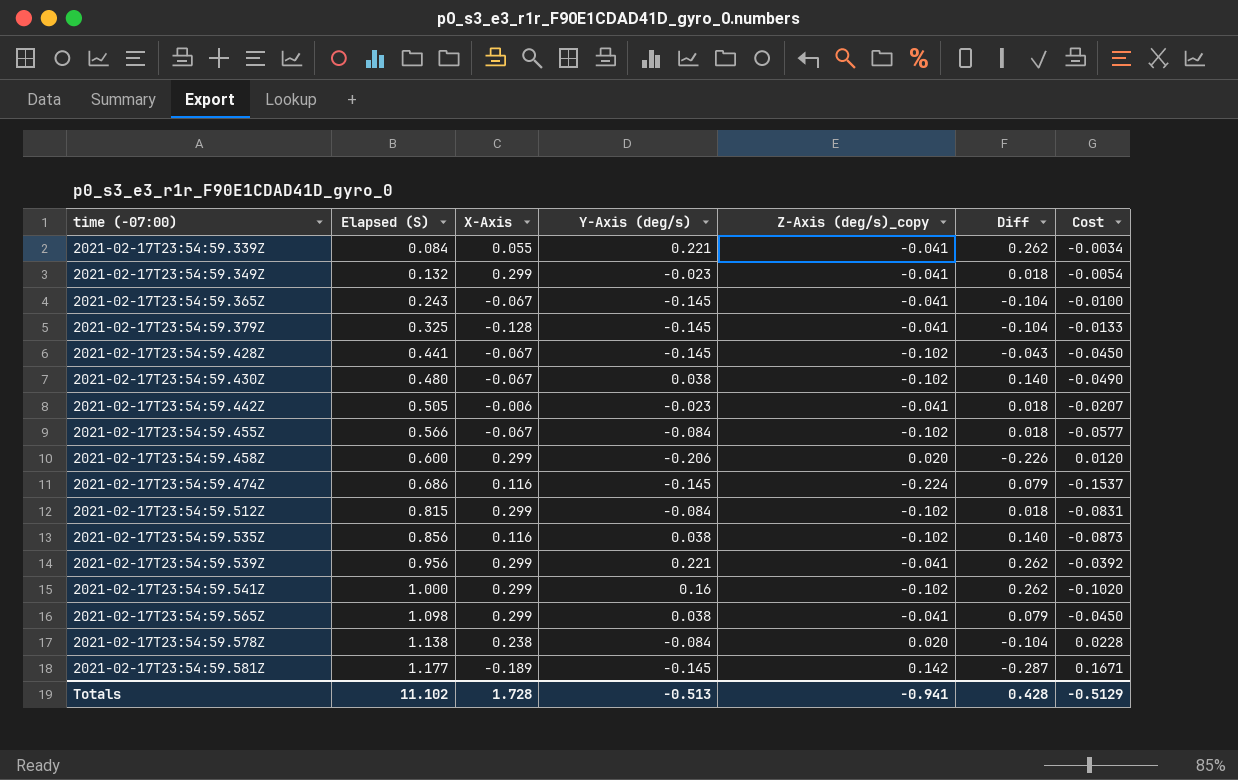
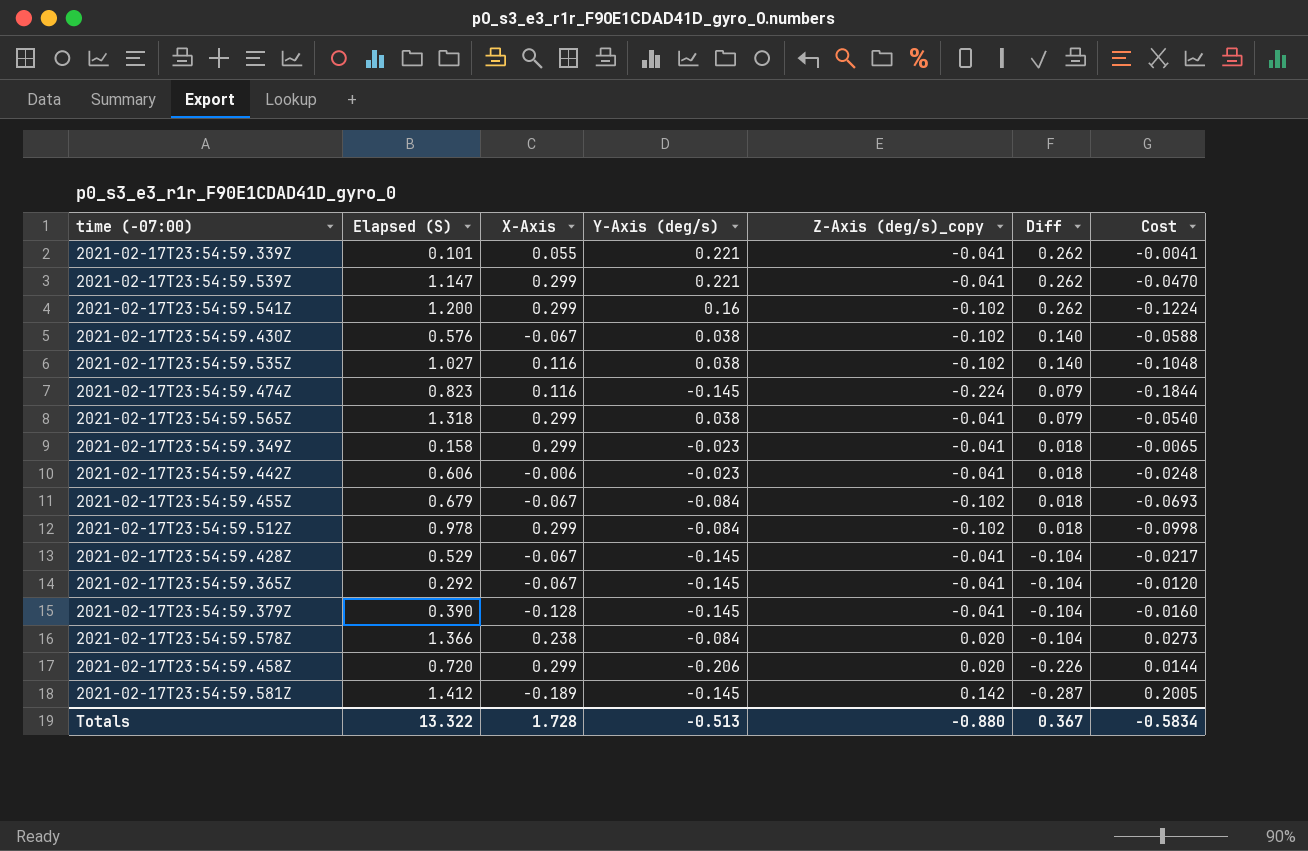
row order: time (-07:00) ascending -> Diff descending
2021-02-17T23:54:59.339Z | Elapsed (S): 0.084 -> 0.101
2021-02-17T23:54:59.339Z | Cost: -0.0034 -> -0.0041
2021-02-17T23:54:59.539Z | Elapsed (S): 0.956 -> 1.147
2021-02-17T23:54:59.539Z | Cost: -0.0392 -> -0.0470
2021-02-17T23:54:59.541Z | Elapsed (S): 1.000 -> 1.200
2021-02-17T23:54:59.541Z | Cost: -0.1020 -> -0.1224
2021-02-17T23:54:59.430Z | Elapsed (S): 0.480 -> 0.576
2021-02-17T23:54:59.430Z | Cost: -0.0490 -> -0.0588
2021-02-17T23:54:59.535Z | Elapsed (S): 0.856 -> 1.027
2021-02-17T23:54:59.535Z | Cost: -0.0873 -> -0.1048
2021-02-17T23:54:59.474Z | Elapsed (S): 0.686 -> 0.823
2021-02-17T23:54:59.474Z | Cost: -0.1537 -> -0.1844
2021-02-17T23:54:59.565Z | Elapsed (S): 1.098 -> 1.318
2021-02-17T23:54:59.565Z | Cost: -0.0450 -> -0.0540
2021-02-17T23:54:59.349Z | Elapsed (S): 0.132 -> 0.158
2021-02-17T23:54:59.349Z | Cost: -0.0054 -> -0.0065
2021-02-17T23:54:59.442Z | Elapsed (S): 0.505 -> 0.606
2021-02-17T23:54:59.442Z | Cost: -0.0207 -> -0.0248
2021-02-17T23:54:59.455Z | Elapsed (S): 0.566 -> 0.679
2021-02-17T23:54:59.455Z | Cost: -0.0577 -> -0.0693
2021-02-17T23:54:59.512Z | Elapsed (S): 0.815 -> 0.978
2021-02-17T23:54:59.512Z | Cost: -0.0831 -> -0.0998
2021-02-17T23:54:59.428Z | Elapsed (S): 0.441 -> 0.529
2021-02-17T23:54:59.428Z | Z-Axis (deg/s)_copy: -0.102 -> -0.041
2021-02-17T23:54:59.428Z | Diff: -0.043 -> -0.104
2021-02-17T23:54:59.428Z | Cost: -0.0450 -> -0.0217
2021-02-17T23:54:59.365Z | Elapsed (S): 0.243 -> 0.292
2021-02-17T23:54:59.365Z | Cost: -0.0100 -> -0.0120
2021-02-17T23:54:59.379Z | Elapsed (S): 0.325 -> 0.390
2021-02-17T23:54:59.379Z | Cost: -0.0133 -> -0.0160
2021-02-17T23:54:59.578Z | Elapsed (S): 1.138 -> 1.366
2021-02-17T23:54:59.578Z | Cost: 0.0228 -> 0.0273
2021-02-17T23:54:59.458Z | Elapsed (S): 0.600 -> 0.720
2021-02-17T23:54:59.458Z | Cost: 0.0120 -> 0.0144
2021-02-17T23:54:59.581Z | Elapsed (S): 1.177 -> 1.412
2021-02-17T23:54:59.581Z | Cost: 0.1671 -> 0.2005
Totals | Elapsed (S): 11.102 -> 13.322
Totals | Z-Axis (deg/s)_copy: -0.941 -> -0.880
Totals | Diff: 0.428 -> 0.367
Totals | Cost: -0.5129 -> -0.5834

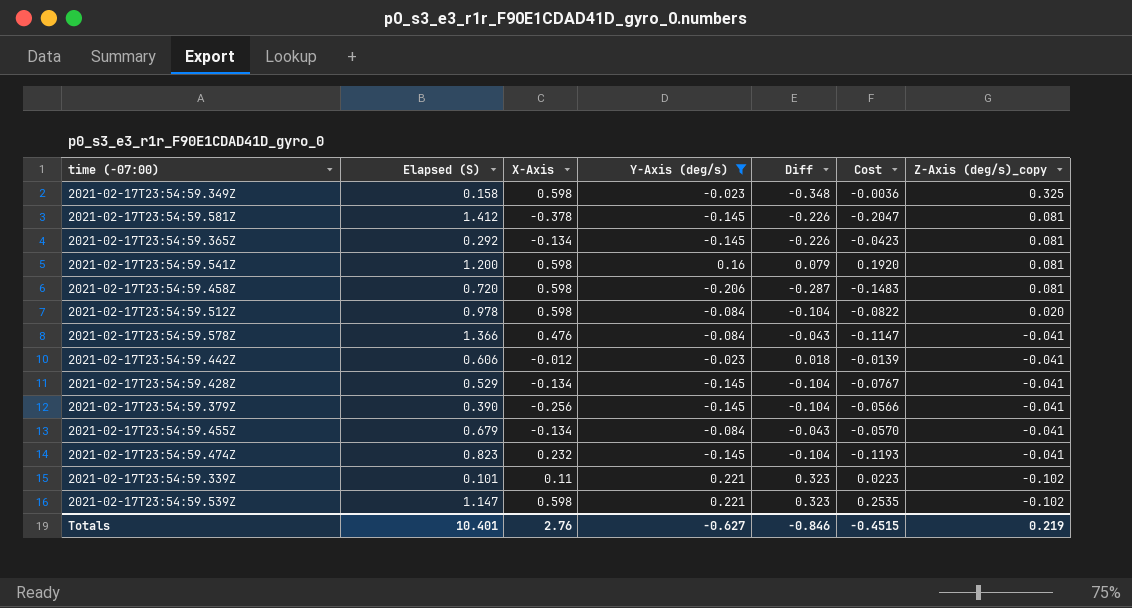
filter: none -> Y-Axis (deg/s) != 0.038
row order: Diff descending -> Z-Axis (deg/s)_copy descending
column Cost | formula: [Elapsed (S)] * [Z-Axis (deg/s)_copy] -> [Elapsed (S)] * [Y-Axis (deg/s)]
column Z-Axis (deg/s)_copy | position: 5 -> 7
2021-02-17T23:54:59.349Z | X-Axis: 0.299 -> 0.598
2021-02-17T23:54:59.349Z | Diff: 0.018 -> -0.348
2021-02-17T23:54:59.349Z | Z-Axis (deg/s)_copy: -0.041 -> 0.325
2021-02-17T23:54:59.581Z | X-Axis: -0.189 -> -0.378
2021-02-17T23:54:59.581Z | Diff: -0.287 -> -0.226
2021-02-17T23:54:59.581Z | Z-Axis (deg/s)_copy: 0.142 -> 0.081
2021-02-17T23:54:59.365Z | X-Axis: -0.067 -> -0.134
2021-02-17T23:54:59.365Z | Diff: -0.104 -> -0.226
2021-02-17T23:54:59.365Z | Z-Axis (deg/s)_copy: -0.041 -> 0.081
2021-02-17T23:54:59.541Z | X-Axis: 0.299 -> 0.598
2021-02-17T23:54:59.541Z | Diff: 0.262 -> 0.079
2021-02-17T23:54:59.541Z | Z-Axis (deg/s)_copy: -0.102 -> 0.081
2021-02-17T23:54:59.458Z | X-Axis: 0.299 -> 0.598
2021-02-17T23:54:59.458Z | Diff: -0.226 -> -0.287
2021-02-17T23:54:59.458Z | Z-Axis (deg/s)_copy: 0.020 -> 0.081
2021-02-17T23:54:59.512Z | X-Axis: 0.299 -> 0.598
2021-02-17T23:54:59.512Z | Diff: 0.018 -> -0.104
2021-02-17T23:54:59.512Z | Z-Axis (deg/s)_copy: -0.102 -> 0.020
2021-02-17T23:54:59.578Z | X-Axis: 0.238 -> 0.476
2021-02-17T23:54:59.578Z | Diff: -0.104 -> -0.043
2021-02-17T23:54:59.578Z | Z-Axis (deg/s)_copy: 0.020 -> -0.041
2021-02-17T23:54:59.442Z | X-Axis: -0.006 -> -0.012
2021-02-17T23:54:59.428Z | X-Axis: -0.067 -> -0.134
2021-02-17T23:54:59.379Z | X-Axis: -0.128 -> -0.256
2021-02-17T23:54:59.455Z | X-Axis: -0.067 -> -0.134
2021-02-17T23:54:59.455Z | Diff: 0.018 -> -0.043
2021-02-17T23:54:59.455Z | Z-Axis (deg/s)_copy: -0.102 -> -0.041
2021-02-17T23:54:59.474Z | X-Axis: 0.116 -> 0.232
2021-02-17T23:54:59.474Z | Diff: 0.079 -> -0.104
2021-02-17T23:54:59.474Z | Z-Axis (deg/s)_copy: -0.224 -> -0.041
2021-02-17T23:54:59.339Z | X-Axis: 0.055 -> 0.11
2021-02-17T23:54:59.339Z | Diff: 0.262 -> 0.323
2021-02-17T23:54:59.339Z | Z-Axis (deg/s)_copy: -0.041 -> -0.102
2021-02-17T23:54:59.539Z | X-Axis: 0.299 -> 0.598
2021-02-17T23:54:59.539Z | Diff: 0.262 -> 0.323
2021-02-17T23:54:59.539Z | Z-Axis (deg/s)_copy: -0.041 -> -0.102
Totals | Elapsed (S): 13.322 -> 10.401
Totals | X-Axis: 1.728 -> 2.76
Totals | Y-Axis (deg/s): -0.513 -> -0.627
Totals | Diff: 0.367 -> -0.846
Totals | Cost: -0.5834 -> -0.4515
Totals | Z-Axis (deg/s)_copy: -0.880 -> 0.219

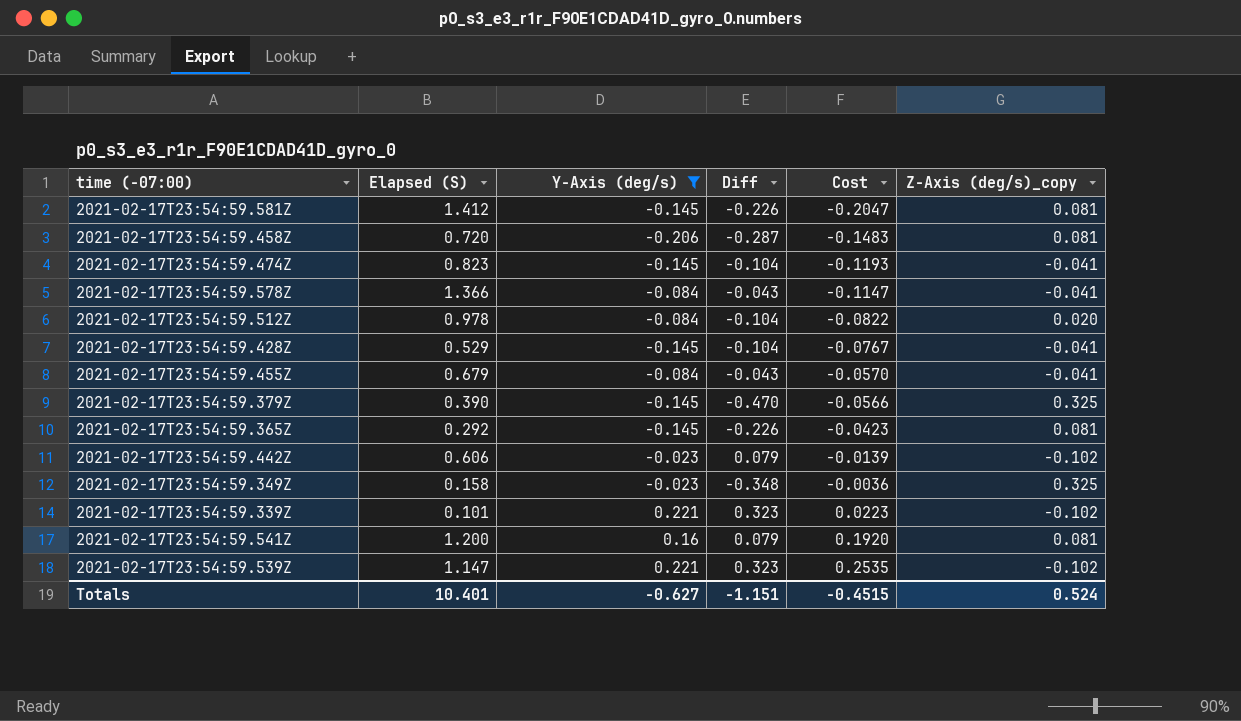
row order: Z-Axis (deg/s)_copy descending -> Cost ascending
column X-Axis | position: 3 -> none
2021-02-17T23:54:59.379Z | Diff: -0.104 -> -0.470
2021-02-17T23:54:59.379Z | Z-Axis (deg/s)_copy: -0.041 -> 0.325
2021-02-17T23:54:59.442Z | Diff: 0.018 -> 0.079
2021-02-17T23:54:59.442Z | Z-Axis (deg/s)_copy: -0.041 -> -0.102
Totals | Diff: -0.846 -> -1.151
Totals | Z-Axis (deg/s)_copy: 0.219 -> 0.524

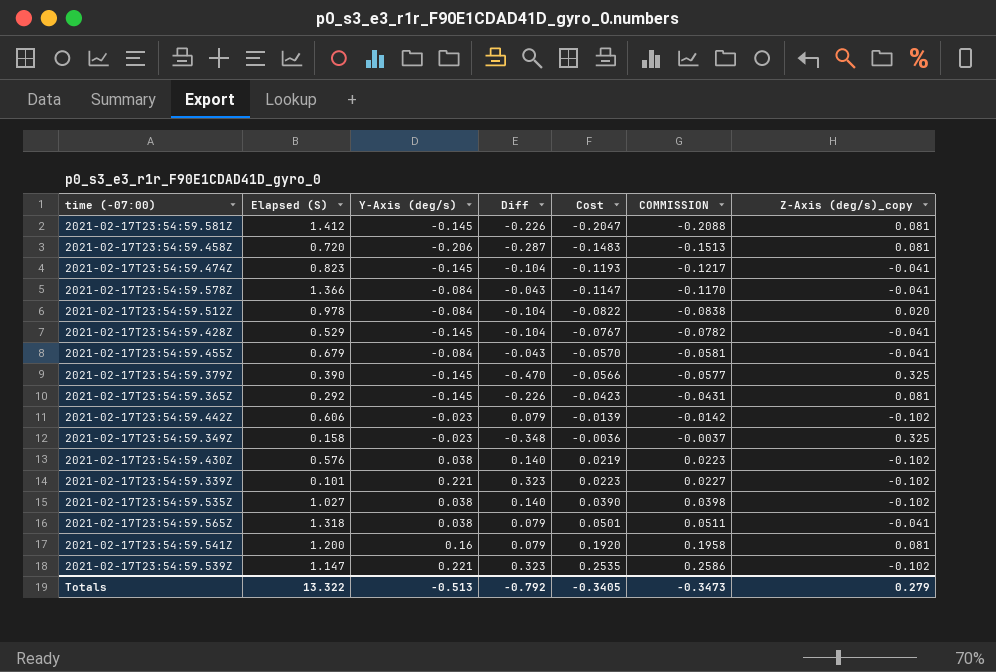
filter: Y-Axis (deg/s) != 0.038 -> none
column COMMISSION | formula: none -> [Cost] * 1.02
Totals | Elapsed (S): 10.401 -> 13.322
Totals | Y-Axis (deg/s): -0.627 -> -0.513
Totals | Diff: -1.151 -> -0.792
Totals | Cost: -0.4515 -> -0.3405
Totals | Z-Axis (deg/s)_copy: 0.524 -> 0.279

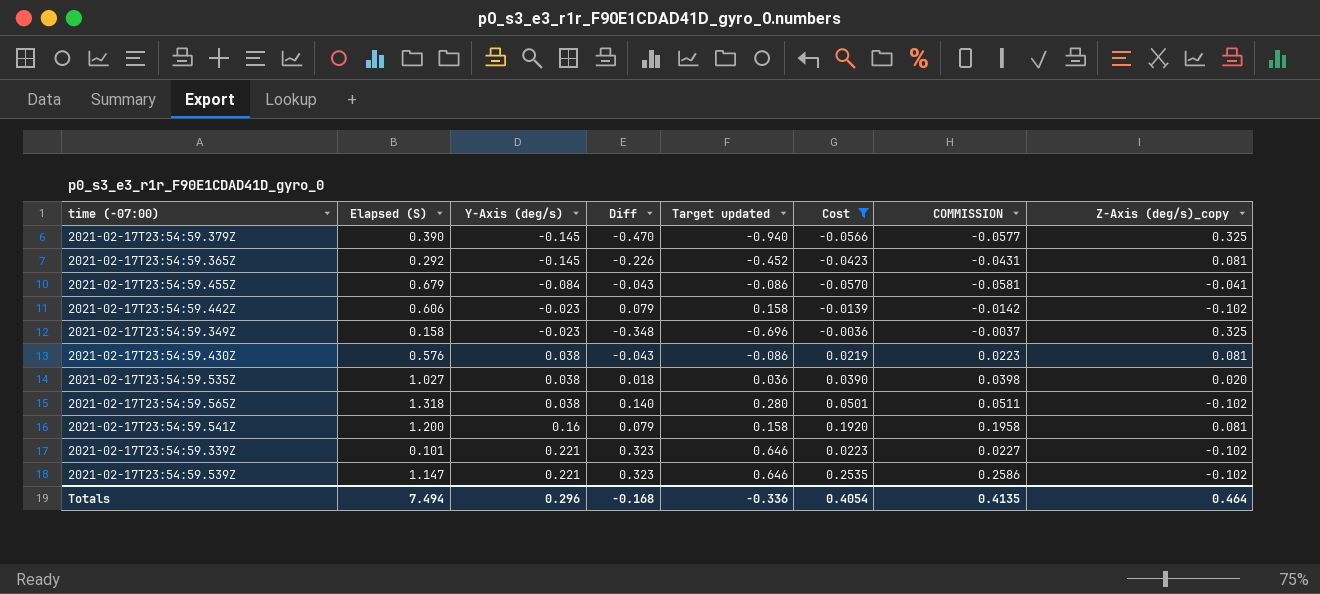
filter: none -> Cost >= -0.0570
row order: Cost ascending -> Y-Axis (deg/s) ascending
column Target updated | formula: none -> [Diff] * 2
2021-02-17T23:54:59.430Z | Diff: 0.140 -> -0.043
2021-02-17T23:54:59.430Z | Z-Axis (deg/s)_copy: -0.102 -> 0.081
2021-02-17T23:54:59.535Z | Diff: 0.140 -> 0.018
2021-02-17T23:54:59.535Z | Z-Axis (deg/s)_copy: -0.102 -> 0.020
2021-02-17T23:54:59.565Z | Diff: 0.079 -> 0.140
2021-02-17T23:54:59.565Z | Z-Axis (deg/s)_copy: -0.041 -> -0.102
Totals | Elapsed (S): 13.322 -> 7.494
Totals | Y-Axis (deg/s): -0.513 -> 0.296
Totals | Diff: -0.792 -> -0.168
Totals | Cost: -0.3405 -> 0.4054
Totals | COMMISSION: -0.3473 -> 0.4135
Totals | Z-Axis (deg/s)_copy: 0.279 -> 0.464

